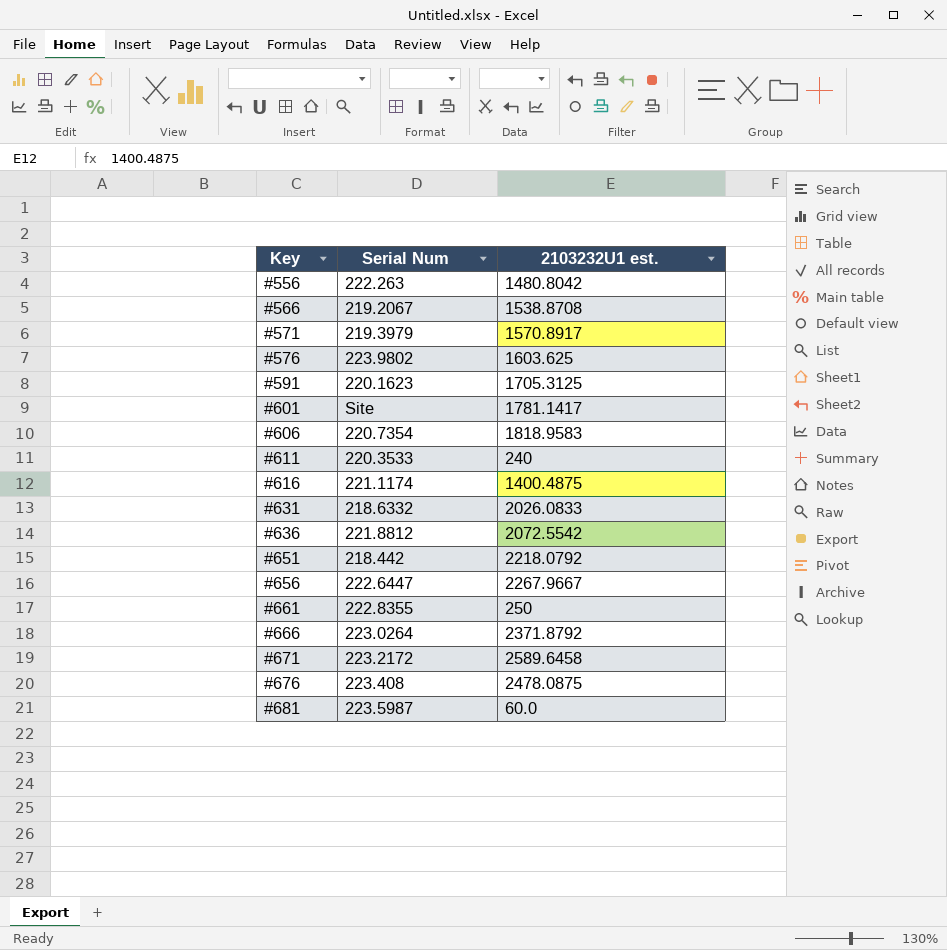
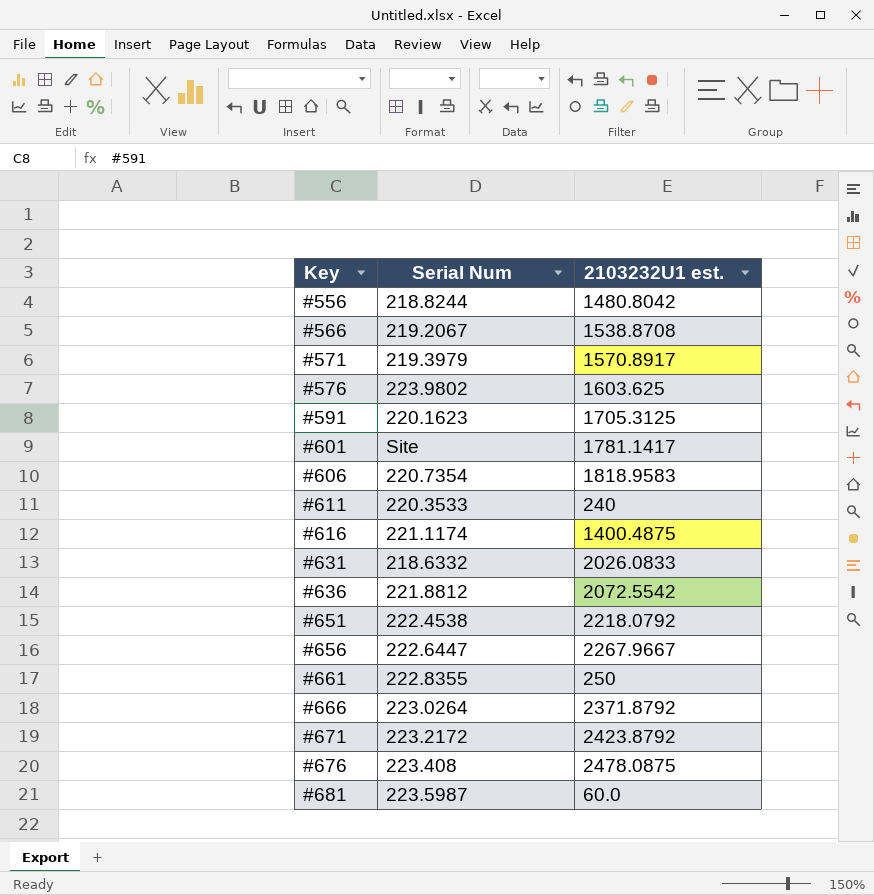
#556 | Serial Num: 222.263 -> 218.8244
#651 | Serial Num: 218.442 -> 222.4538
#671 | 2103232U1 est.: 2589.6458 -> 2423.8792

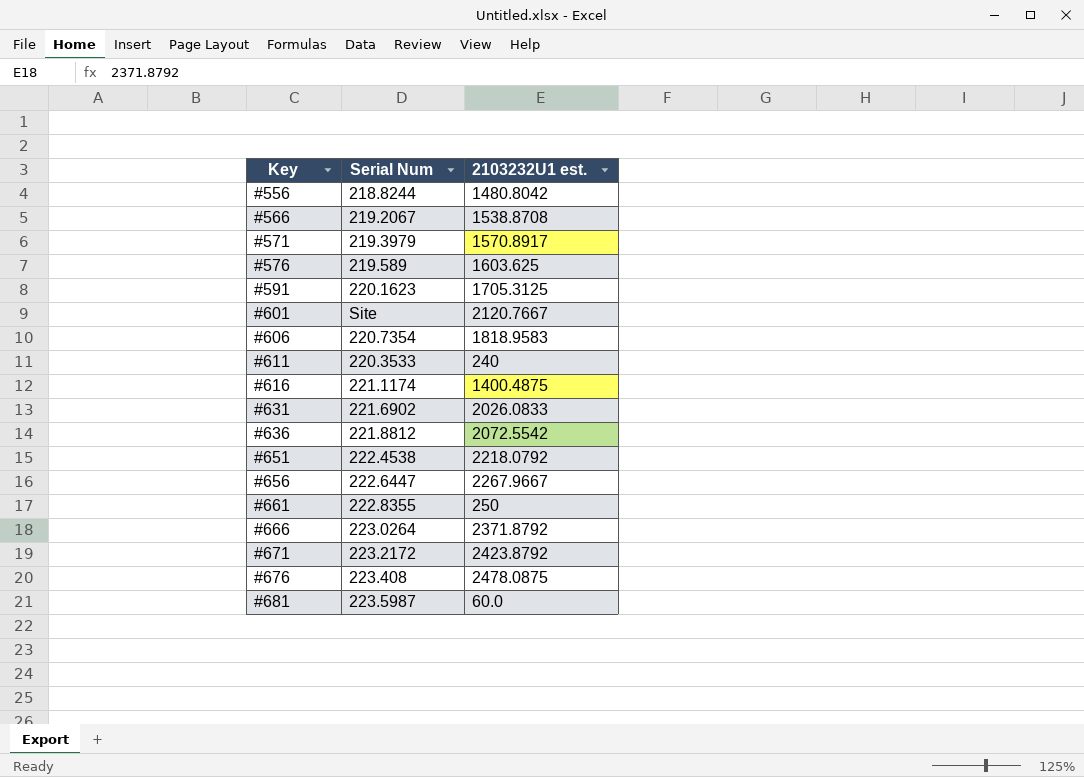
#576 | Serial Num: 223.9802 -> 219.589
#601 | 2103232U1 est.: 1781.1417 -> 2120.7667
#631 | Serial Num: 218.6332 -> 221.6902

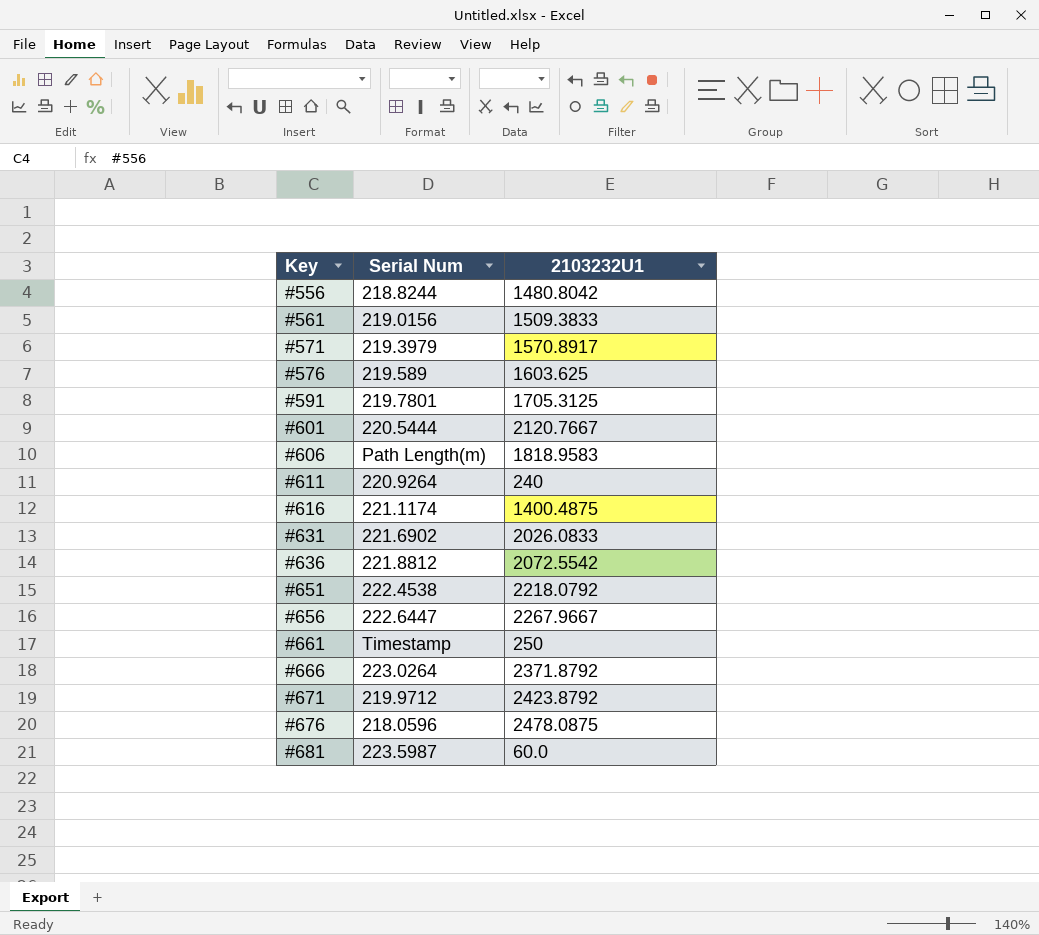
column name: 2103232U1 est. -> 2103232U1
row #566: 219.2067 | 1538.8708 -> none
row #561: none -> 219.0156 | 1509.3833
#591 | Serial Num: 220.1623 -> 219.7801
#601 | Serial Num: Site -> 220.5444
#606 | Serial Num: 220.7354 -> Path Length(m)
#611 | Serial Num: 220.3533 -> 220.9264
#661 | Serial Num: 222.8355 -> Timestamp
#671 | Serial Num: 223.2172 -> 219.9712
#676 | Serial Num: 223.408 -> 218.0596

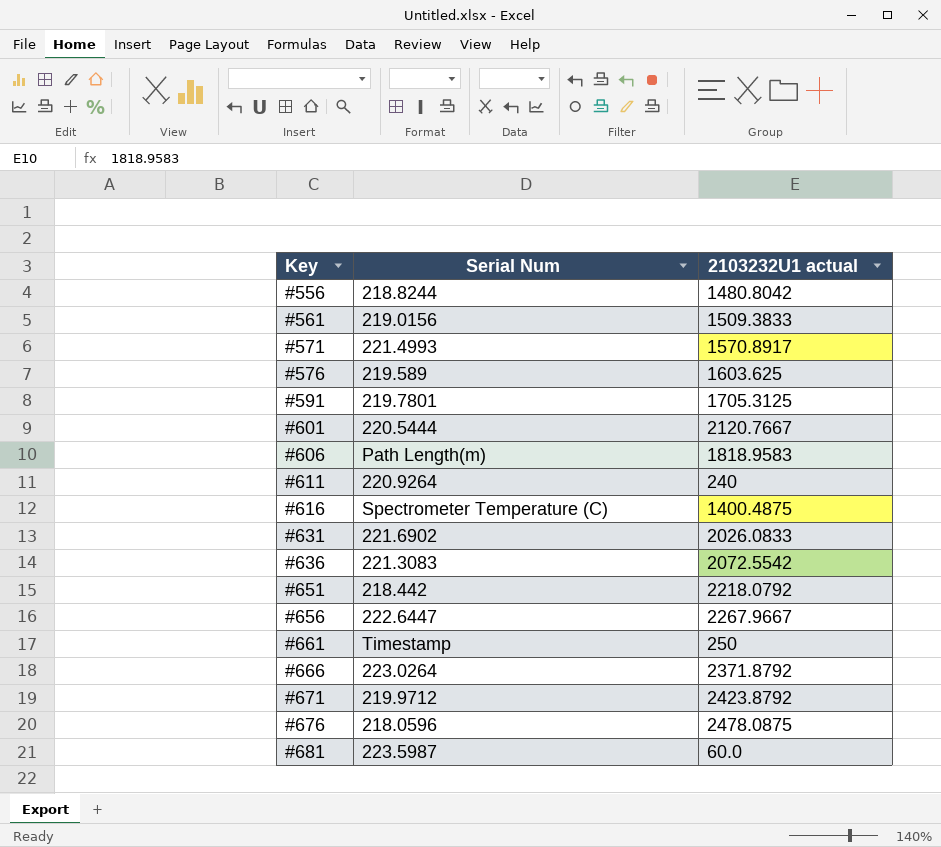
column name: 2103232U1 -> 2103232U1 actual
#571 | Serial Num: 219.3979 -> 221.4993
#616 | Serial Num: 221.1174 -> Spectrometer Temperature (C)
#636 | Serial Num: 221.8812 -> 221.3083
#651 | Serial Num: 222.4538 -> 218.442

